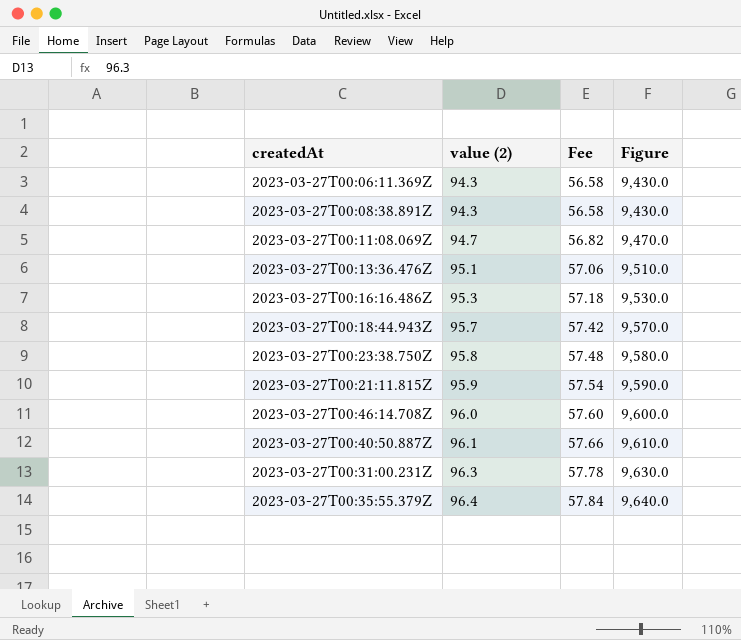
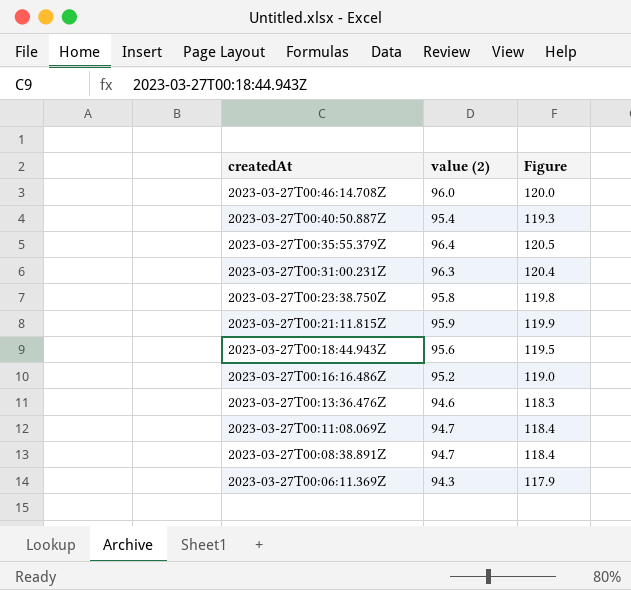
row order: value (2) ascending -> createdAt descending
column Fee | formula: [value (2)] * 0.6 -> none
column Figure | formula: [value (2)] * 100 -> [value (2)] * 1.25
2023-03-27T00:40:50.887Z | value (2): 96.1 -> 95.4
2023-03-27T00:18:44.943Z | value (2): 95.7 -> 95.6
2023-03-27T00:16:16.486Z | value (2): 95.3 -> 95.2
2023-03-27T00:13:36.476Z | value (2): 95.1 -> 94.6
2023-03-27T00:08:38.891Z | value (2): 94.3 -> 94.7

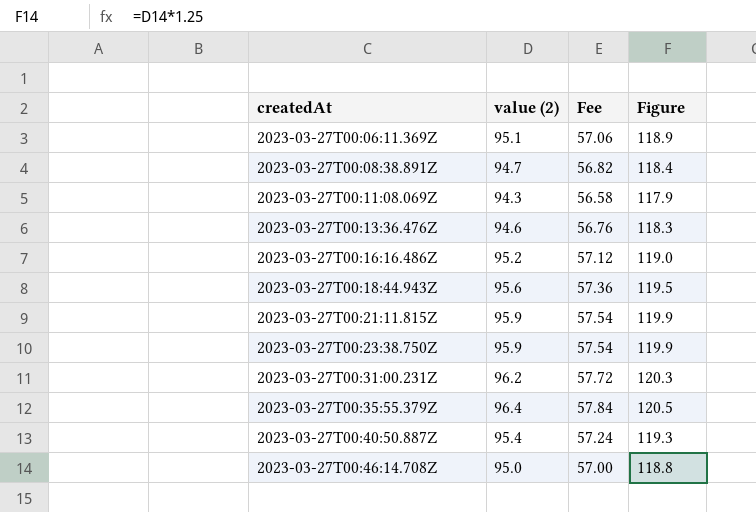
row order: createdAt descending -> createdAt ascending
column Fee | formula: none -> [value (2)] * 0.6
2023-03-27T00:06:11.369Z | value (2): 94.3 -> 95.1
2023-03-27T00:06:11.369Z | Figure: 117.9 -> 118.9
2023-03-27T00:11:08.069Z | value (2): 94.7 -> 94.3
2023-03-27T00:11:08.069Z | Figure: 118.4 -> 117.9
2023-03-27T00:23:38.750Z | value (2): 95.8 -> 95.9
2023-03-27T00:23:38.750Z | Figure: 119.8 -> 119.9
2023-03-27T00:31:00.231Z | value (2): 96.3 -> 96.2
2023-03-27T00:31:00.231Z | Figure: 120.4 -> 120.3
2023-03-27T00:46:14.708Z | value (2): 96.0 -> 95.0
2023-03-27T00:46:14.708Z | Figure: 120.0 -> 118.8

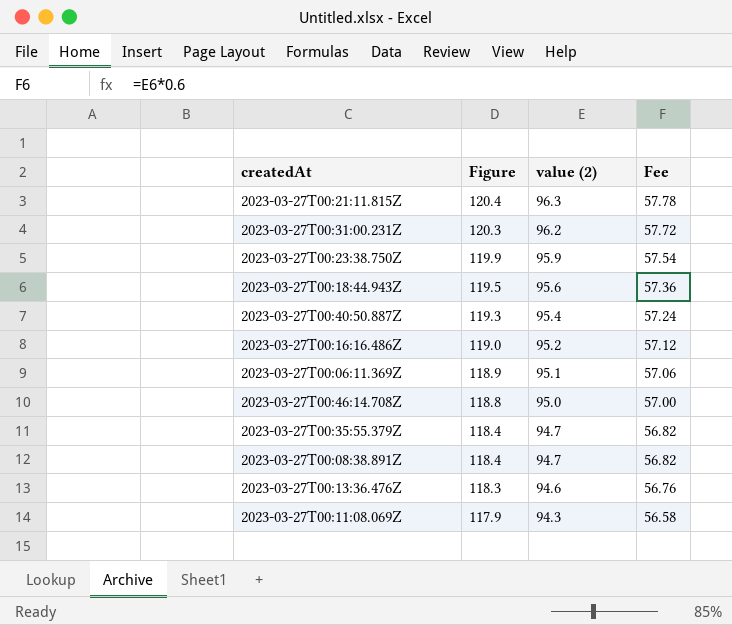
row order: createdAt ascending -> Figure descending
column Figure | position: 4 -> 2
2023-03-27T00:21:11.815Z | Figure: 119.9 -> 120.4
2023-03-27T00:21:11.815Z | value (2): 95.9 -> 96.3
2023-03-27T00:21:11.815Z | Fee: 57.54 -> 57.78
2023-03-27T00:35:55.379Z | Figure: 120.5 -> 118.4
2023-03-27T00:35:55.379Z | value (2): 96.4 -> 94.7
2023-03-27T00:35:55.379Z | Fee: 57.84 -> 56.82

